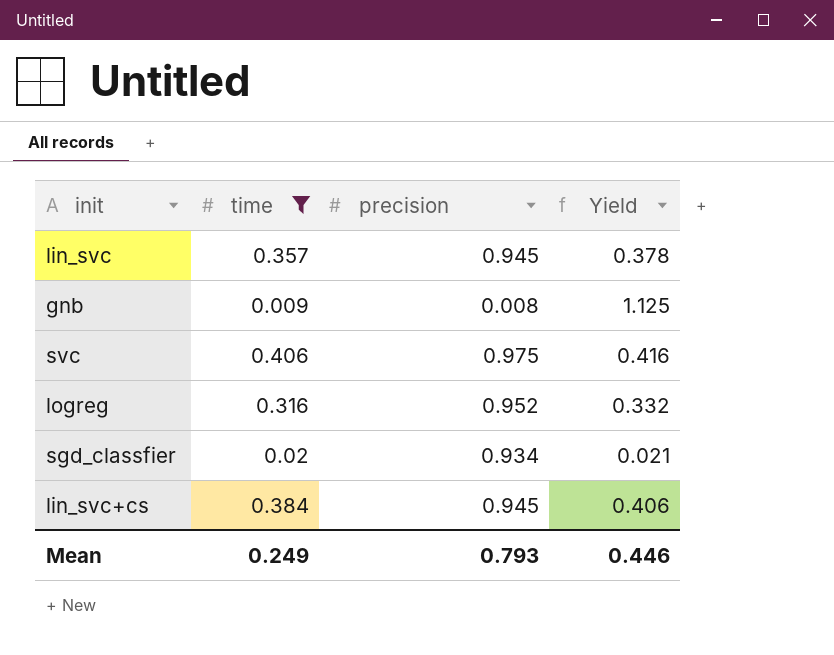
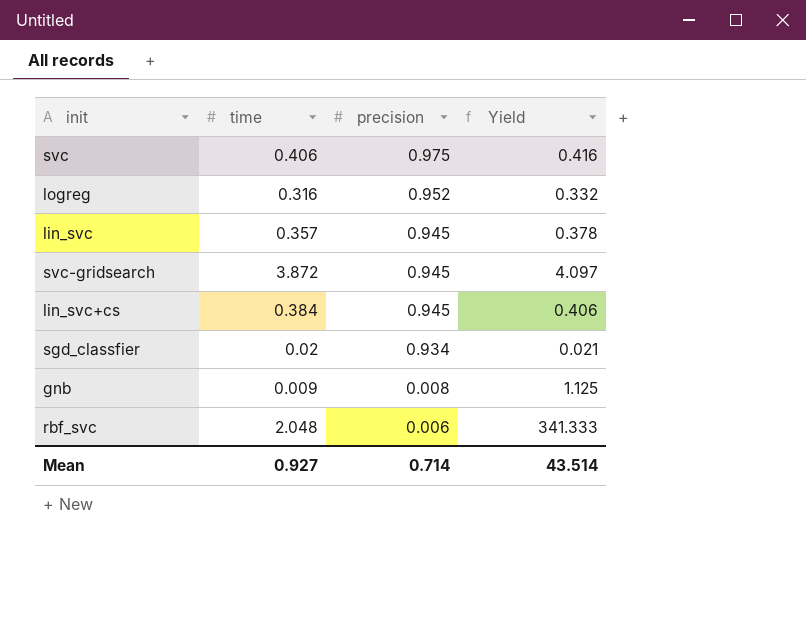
filter: time <= 0.406 -> none
row order: none -> precision descending
Mean | time: 0.249 -> 0.927
Mean | precision: 0.793 -> 0.714
Mean | Yield: 0.446 -> 43.514

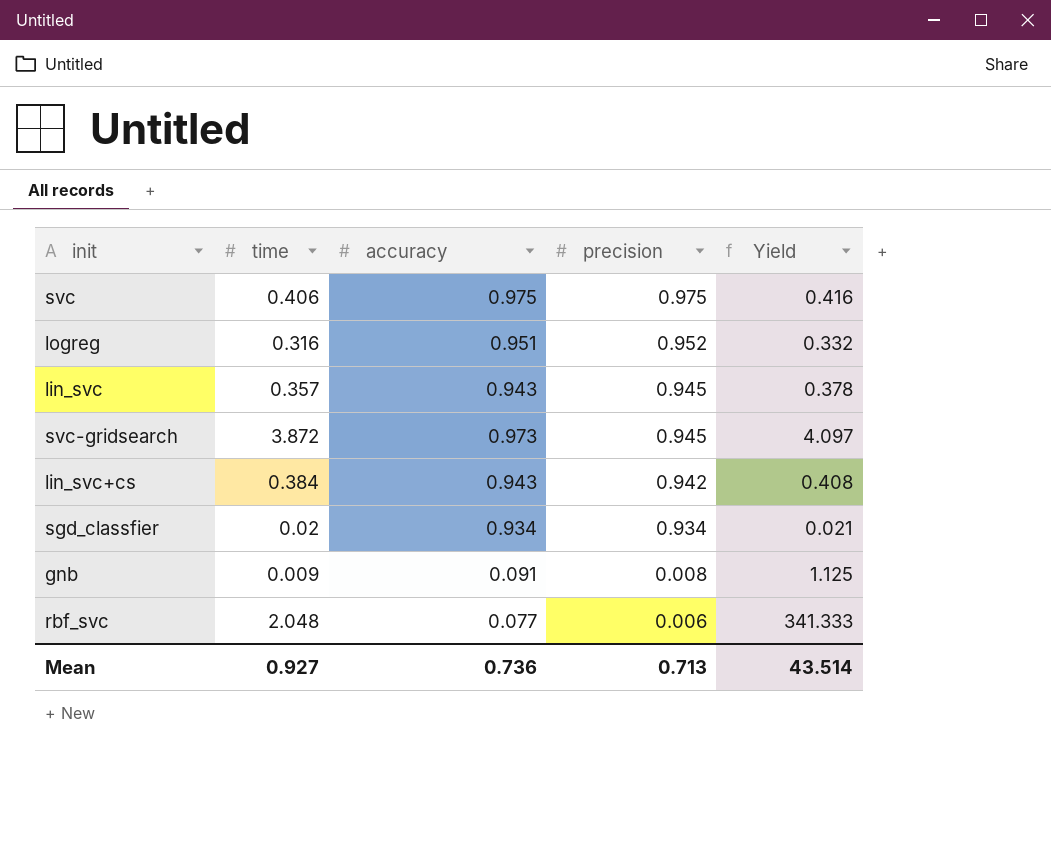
column accuracy | position: none -> 3
lin_svc+cs | precision: 0.945 -> 0.942
lin_svc+cs | Yield: 0.406 -> 0.408
Mean | precision: 0.714 -> 0.713

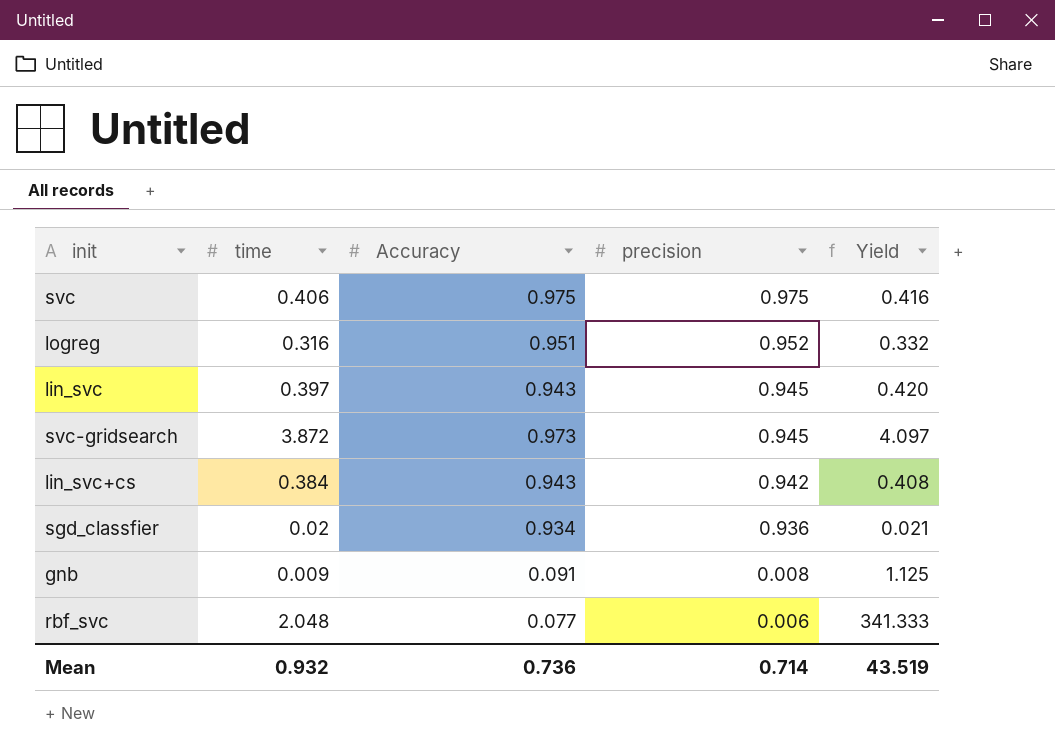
column name: accuracy -> Accuracy
lin_svc | time: 0.357 -> 0.397
lin_svc | Yield: 0.378 -> 0.420
sgd_classfier | precision: 0.934 -> 0.936
Mean | time: 0.927 -> 0.932
Mean | precision: 0.713 -> 0.714
Mean | Yield: 43.514 -> 43.519

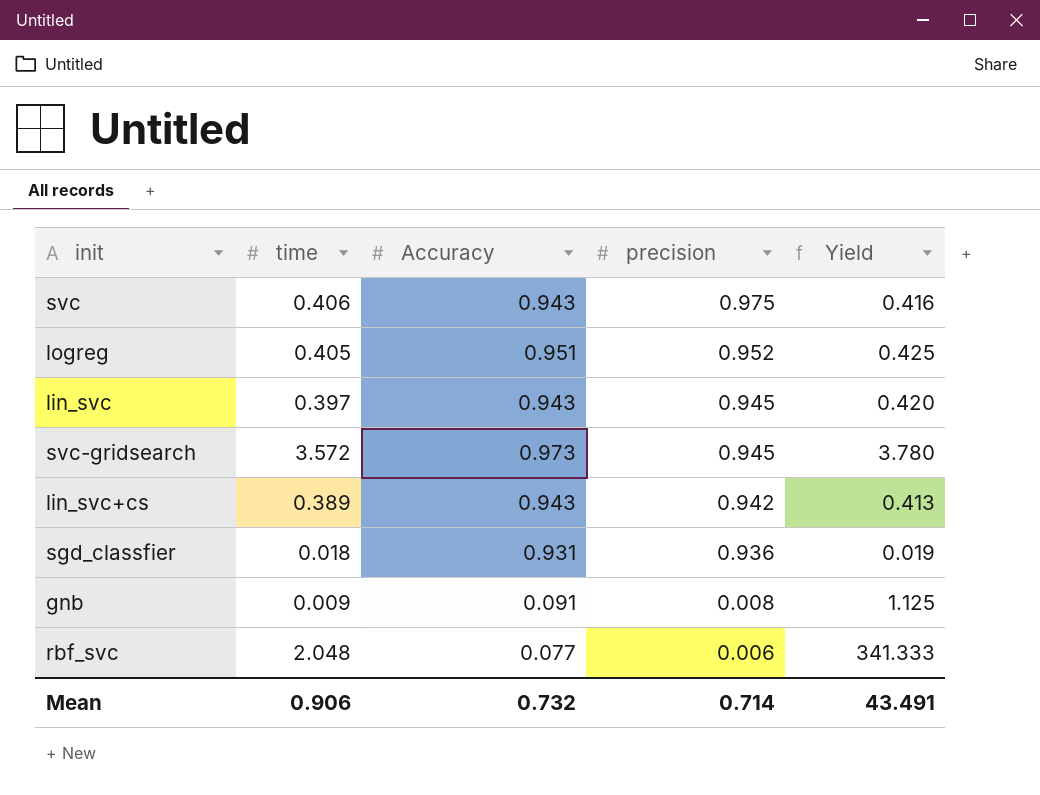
svc | Accuracy: 0.975 -> 0.943
logreg | time: 0.316 -> 0.405
logreg | Yield: 0.332 -> 0.425
svc-gridsearch | time: 3.872 -> 3.572
svc-gridsearch | Yield: 4.097 -> 3.780
lin_svc+cs | time: 0.384 -> 0.389
lin_svc+cs | Yield: 0.408 -> 0.413
sgd_classfier | time: 0.02 -> 0.018
sgd_classfier | Accuracy: 0.934 -> 0.931
sgd_classfier | Yield: 0.021 -> 0.019
Mean | time: 0.932 -> 0.906
Mean | Accuracy: 0.736 -> 0.732
Mean | Yield: 43.519 -> 43.491

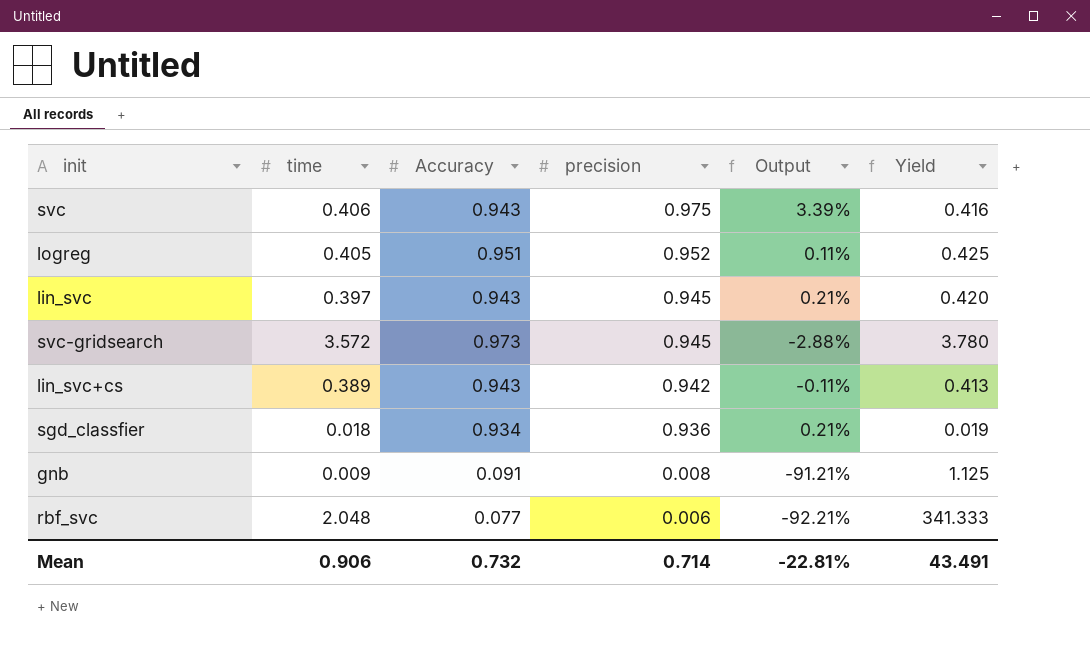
column Output | formula: none -> ([precision] - [Accuracy]) / [Accuracy]
sgd_classfier | Accuracy: 0.931 -> 0.934

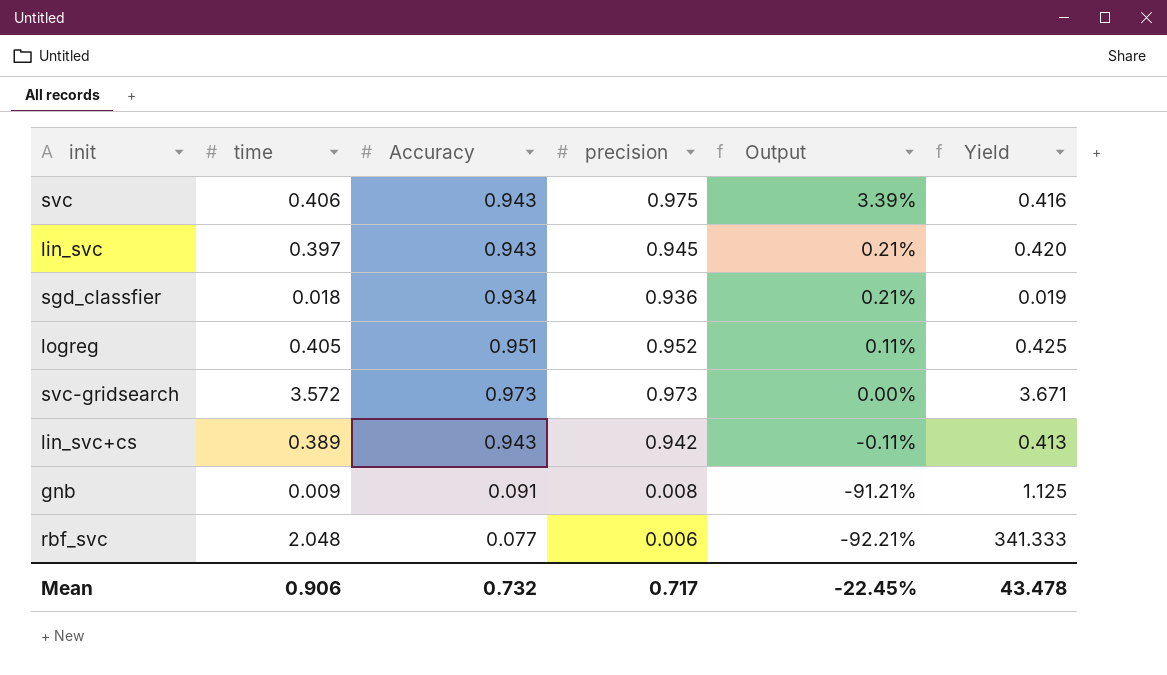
row order: precision descending -> Output descending
svc-gridsearch | precision: 0.945 -> 0.973
svc-gridsearch | Output: -2.88% -> 0.00%
svc-gridsearch | Yield: 3.780 -> 3.671
Mean | precision: 0.714 -> 0.717
Mean | Output: -22.81% -> -22.45%
Mean | Yield: 43.491 -> 43.478

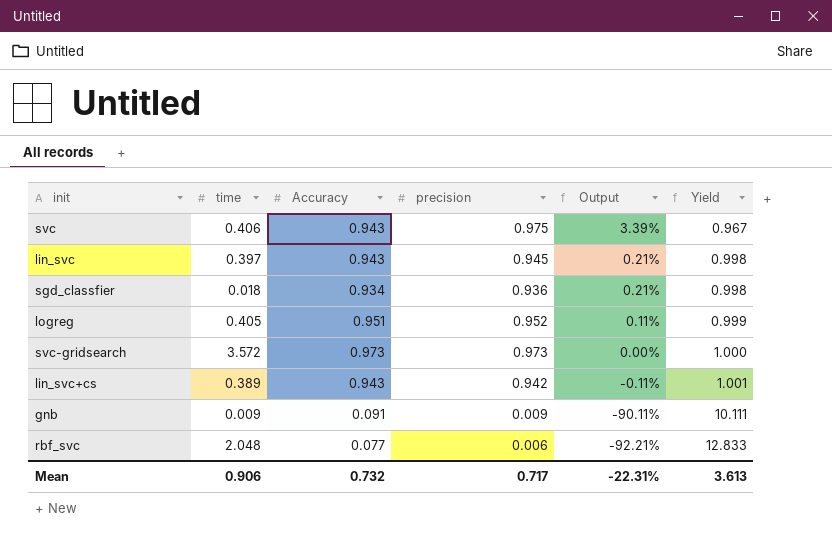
column Yield | formula: [time] / [precision] -> [Accuracy] / [precision]
gnb | precision: 0.008 -> 0.009
gnb | Output: -91.21% -> -90.11%
Mean | Output: -22.45% -> -22.31%
Mean | Yield: 43.478 -> 3.613

